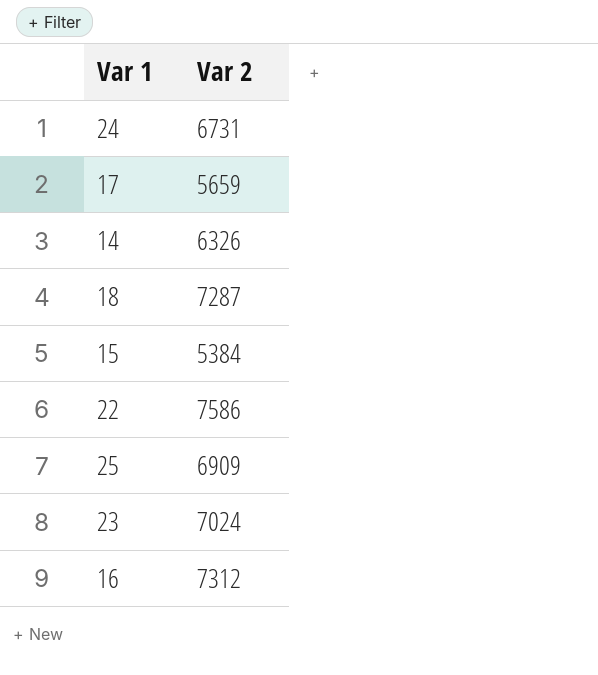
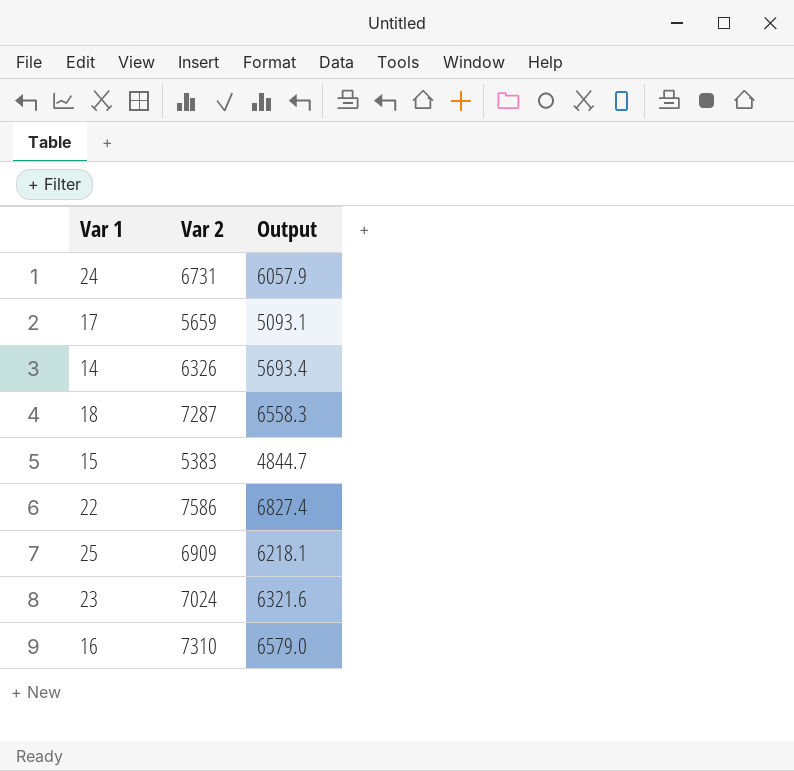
column Output | formula: none -> [Var 2] * 0.9
15 | Var 2: 5384 -> 5383
16 | Var 2: 7312 -> 7310

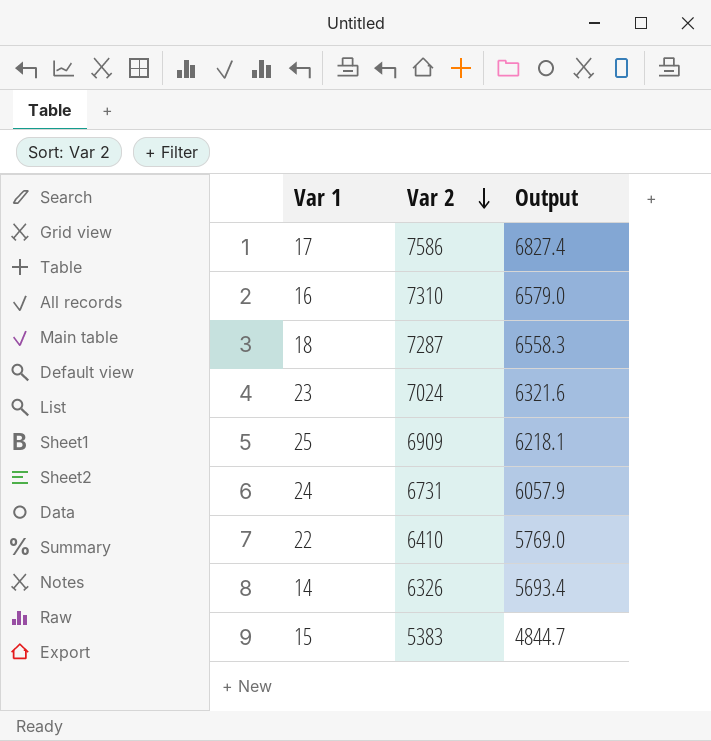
row order: none -> Var 2 descending
17 | Var 2: 5659 -> 7586
17 | Output: 5093.1 -> 6827.4
22 | Var 2: 7586 -> 6410
22 | Output: 6827.4 -> 5769.0

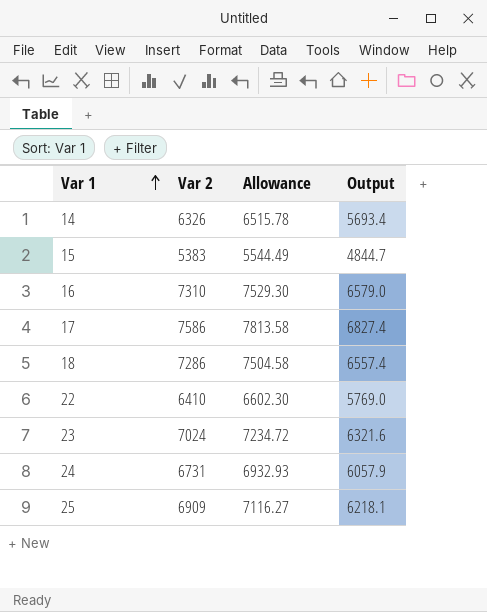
row order: Var 2 descending -> Var 1 ascending
column Allowance | formula: none -> [Var 2] * 1.03
18 | Var 2: 7287 -> 7286
18 | Output: 6558.3 -> 6557.4

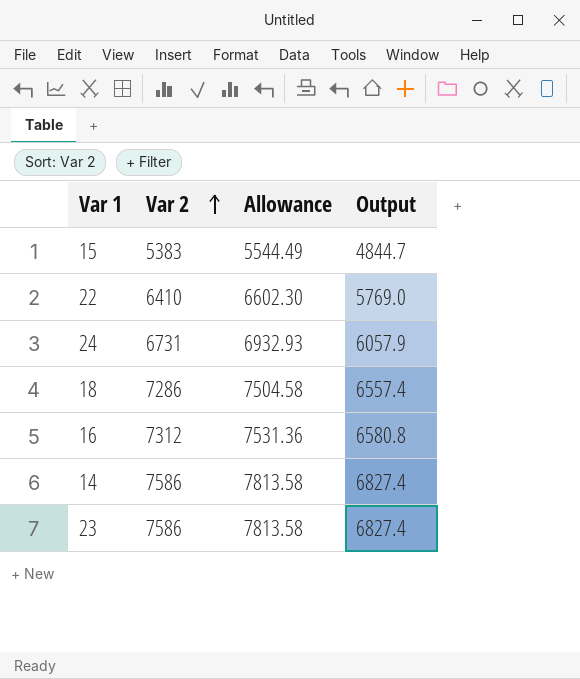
row order: Var 1 ascending -> Var 2 ascending
row 17: 7586 | 7813.58 | 6827.4 -> none
row 25: 6909 | 7116.27 | 6218.1 -> none
16 | Var 2: 7310 -> 7312
16 | Allowance: 7529.30 -> 7531.36
16 | Output: 6579.0 -> 6580.8
14 | Var 2: 6326 -> 7586
14 | Allowance: 6515.78 -> 7813.58
14 | Output: 5693.4 -> 6827.4
23 | Var 2: 7024 -> 7586
23 | Allowance: 7234.72 -> 7813.58
23 | Output: 6321.6 -> 6827.4

